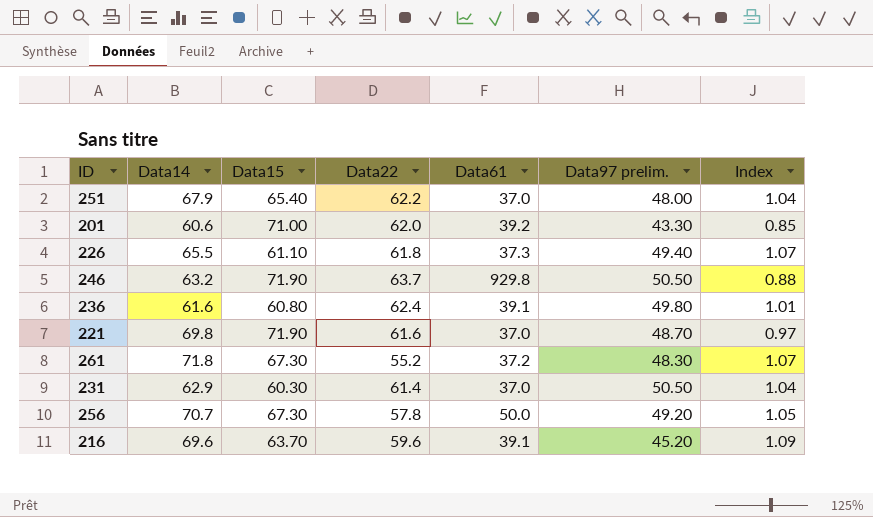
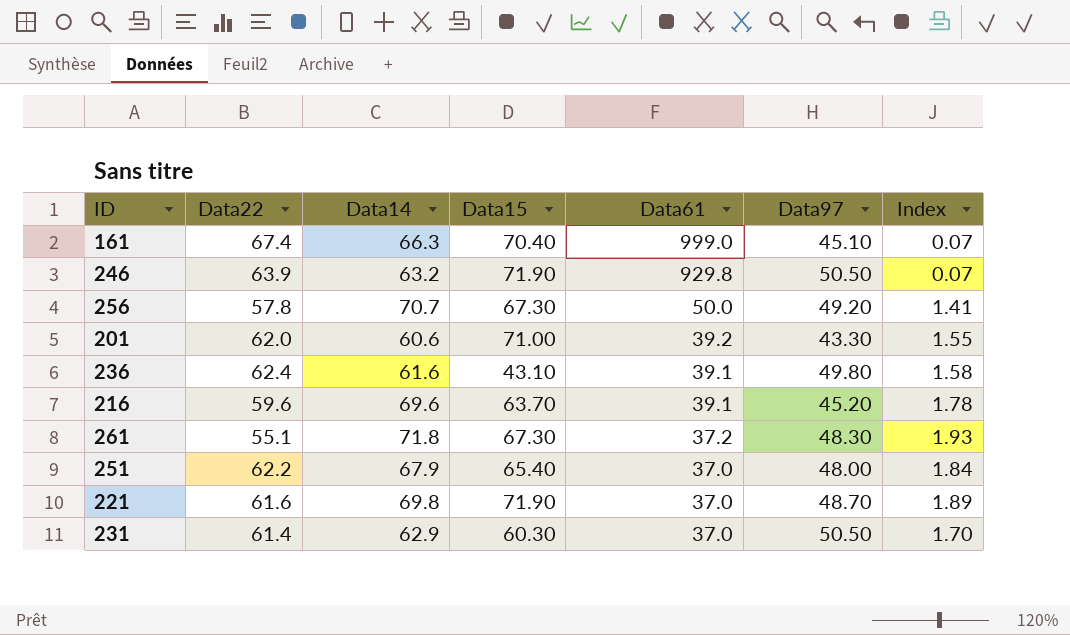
row order: none -> Data61 descending
column Data22 | position: 4 -> 2
column name: Data97 prelim. -> Data97
column Index | formula: [Data14] / [Data15] -> [Data14] / [Data61]
row 226: 65.5 | 61.10 | 61.8 | 37.3 | 49.40 | 1.07 -> none
row 161: none -> 67.4 | 66.3 | 70.40 | 999.0 | 45.10 | 0.07
246 | Data22: 63.7 -> 63.9
236 | Data15: 60.80 -> 43.10
261 | Data22: 55.2 -> 55.1

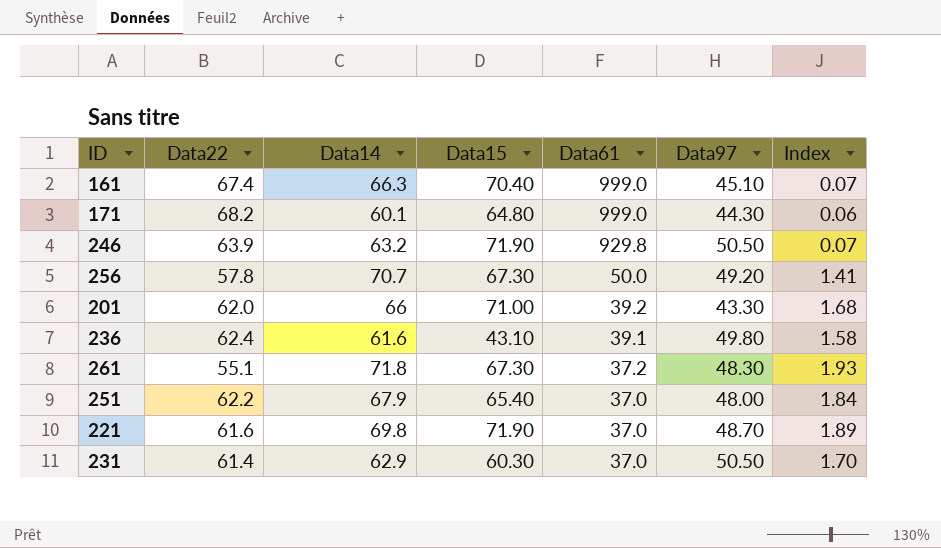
row 216: 59.6 | 69.6 | 63.70 | 39.1 | 45.20 | 1.78 -> none
row 171: none -> 68.2 | 60.1 | 64.80 | 999.0 | 44.30 | 0.06
201 | Data14: 60.6 -> 66
201 | Index: 1.55 -> 1.68

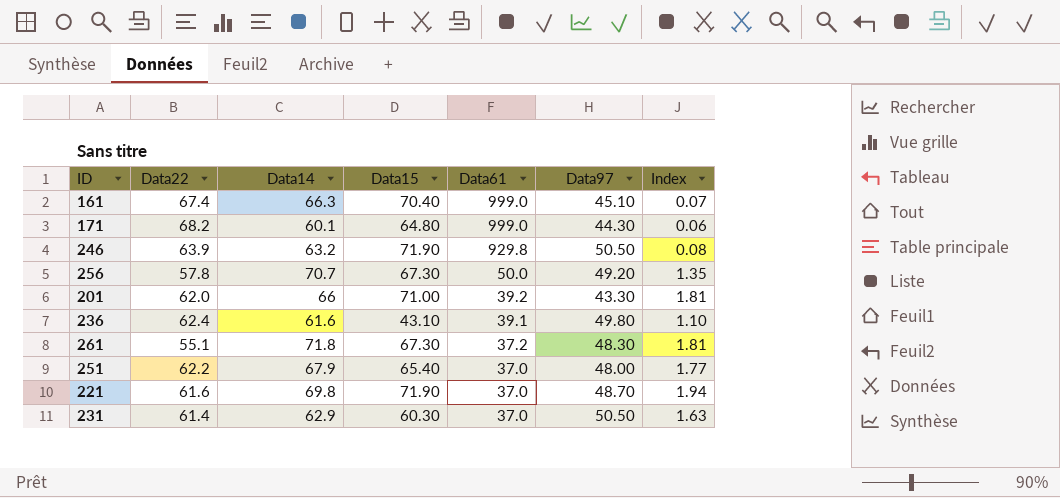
column Index | formula: [Data14] / [Data61] -> [Data15] / [Data61]

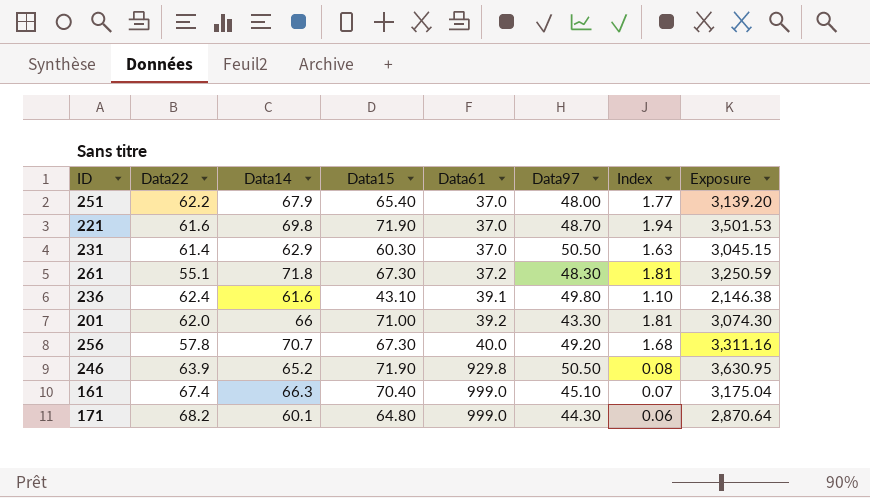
row order: Data61 descending -> Data61 ascending
column Exposure | formula: none -> [Data15] * [Data97]
256 | Data61: 50.0 -> 40.0
256 | Index: 1.35 -> 1.68
246 | Data14: 63.2 -> 65.2

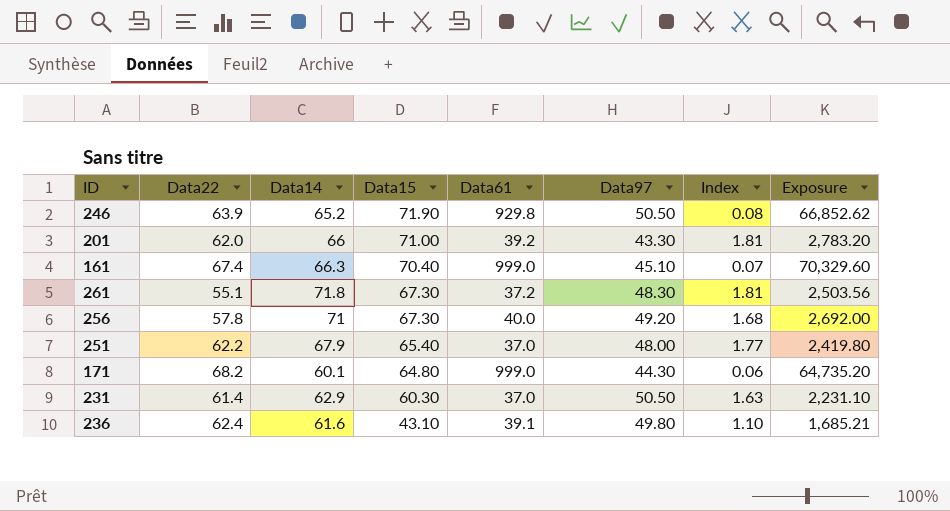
row order: Data61 ascending -> Data15 descending
column Exposure | formula: [Data15] * [Data97] -> [Data15] * [Data61]
row 221: 61.6 | 69.8 | 71.90 | 37.0 | 48.70 | 1.94 | 3,501.53 -> none
256 | Data14: 70.7 -> 71

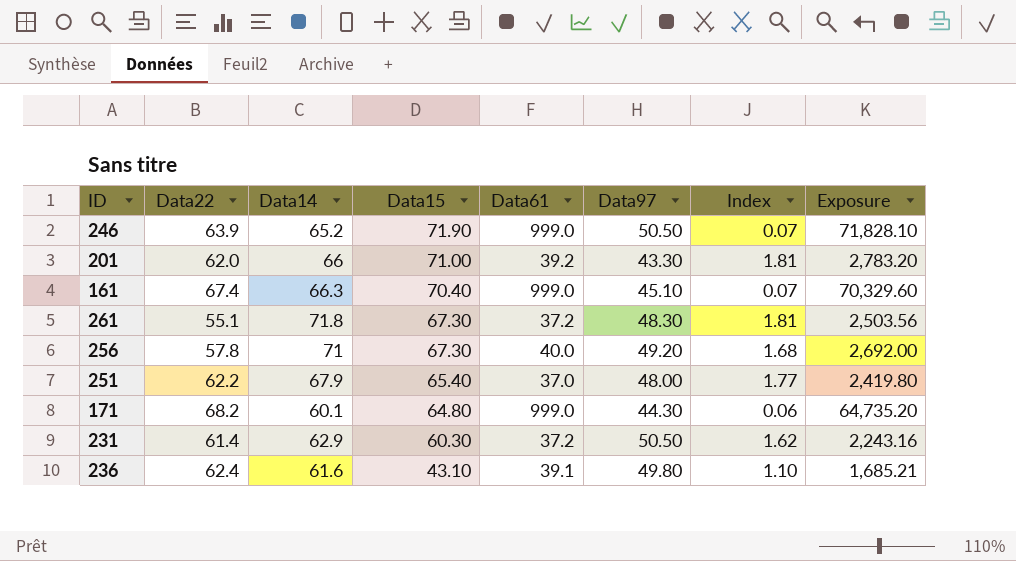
246 | Data61: 929.8 -> 999.0
246 | Index: 0.08 -> 0.07
246 | Exposure: 66,852.62 -> 71,828.10
231 | Data61: 37.0 -> 37.2
231 | Index: 1.63 -> 1.62
231 | Exposure: 2,231.10 -> 2,243.16

